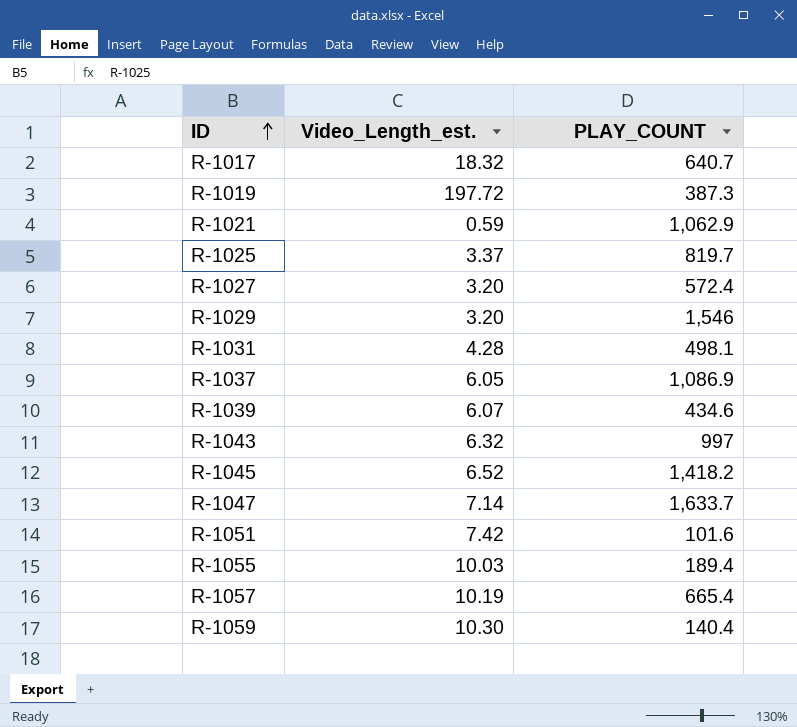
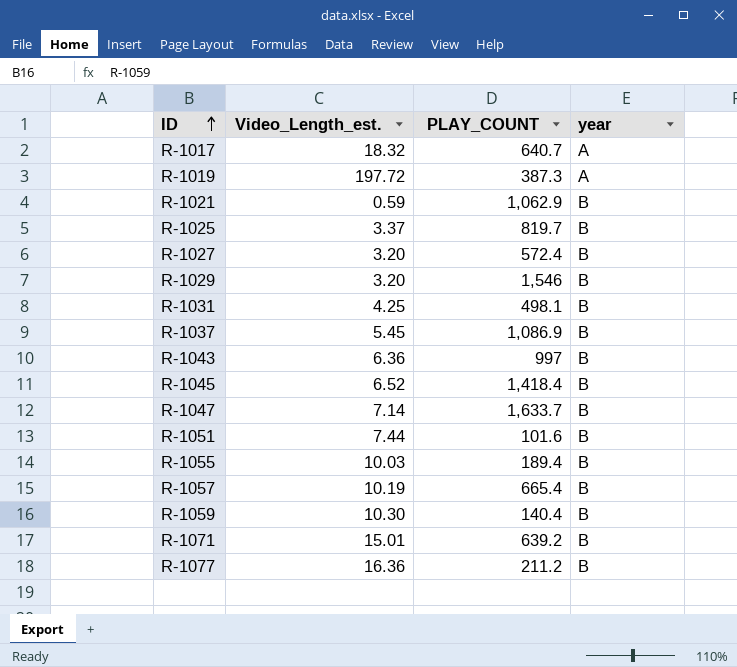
column year | position: none -> 4
row R-1039: 6.07 | 434.6 -> none
R-1031 | Video_Length_est.: 4.28 -> 4.25
R-1037 | Video_Length_est.: 6.05 -> 5.45
R-1043 | Video_Length_est.: 6.32 -> 6.36
R-1045 | PLAY_COUNT: 1,418.2 -> 1,418.4
R-1051 | Video_Length_est.: 7.42 -> 7.44
row R-1071: none -> 15.01 | 639.2 | B
row R-1077: none -> 16.36 | 211.2 | B

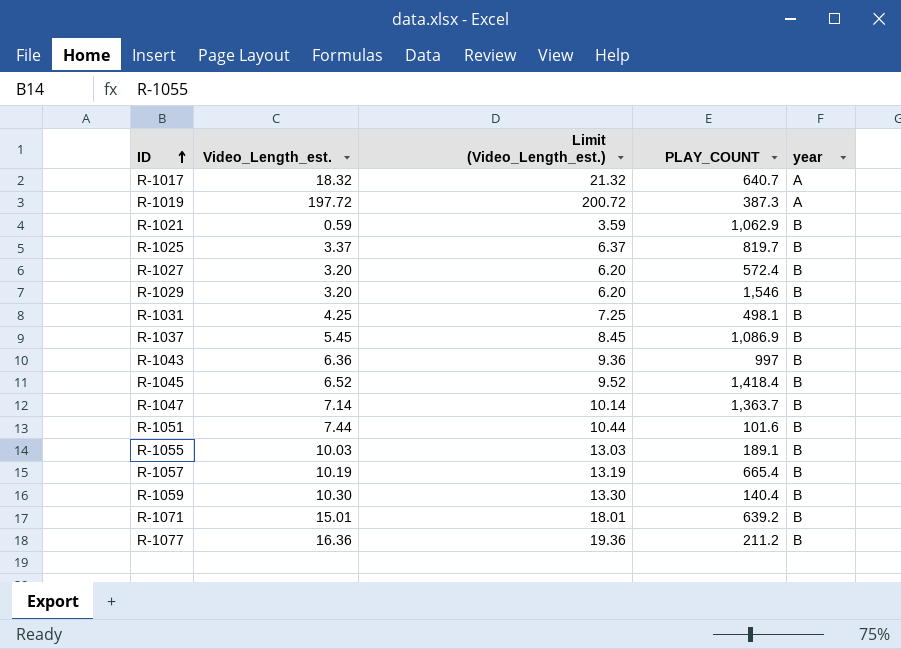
column Limit (Video_Length_est.) | formula: none -> [Video_Length_est.] + 3
R-1047 | PLAY_COUNT: 1,633.7 -> 1,363.7
R-1055 | PLAY_COUNT: 189.4 -> 189.1

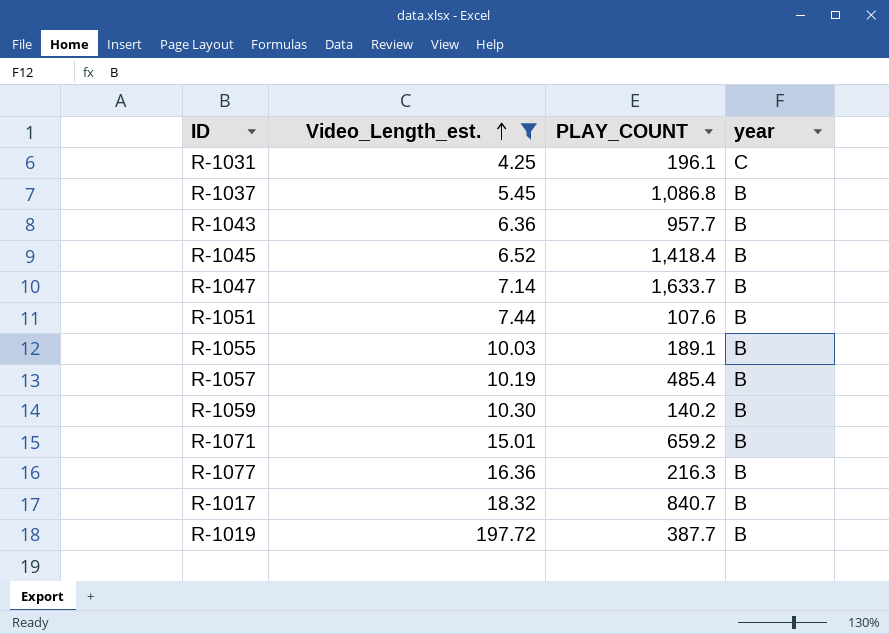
filter: none -> Video_Length_est. >= 4.25
row order: ID ascending -> Video_Length_est. ascending
column Limit (Video_Length_est.) | formula: [Video_Length_est.] + 3 -> none
R-1031 | PLAY_COUNT: 498.1 -> 196.1
R-1031 | year: B -> C
R-1037 | PLAY_COUNT: 1,086.9 -> 1,086.8
R-1043 | PLAY_COUNT: 997 -> 957.7
R-1047 | PLAY_COUNT: 1,363.7 -> 1,633.7
R-1051 | PLAY_COUNT: 101.6 -> 107.6
R-1057 | PLAY_COUNT: 665.4 -> 485.4
R-1059 | PLAY_COUNT: 140.4 -> 140.2
R-1071 | PLAY_COUNT: 639.2 -> 659.2
R-1077 | PLAY_COUNT: 211.2 -> 216.3
R-1017 | PLAY_COUNT: 640.7 -> 840.7
R-1017 | year: A -> B
R-1019 | PLAY_COUNT: 387.3 -> 387.7
R-1019 | year: A -> B

